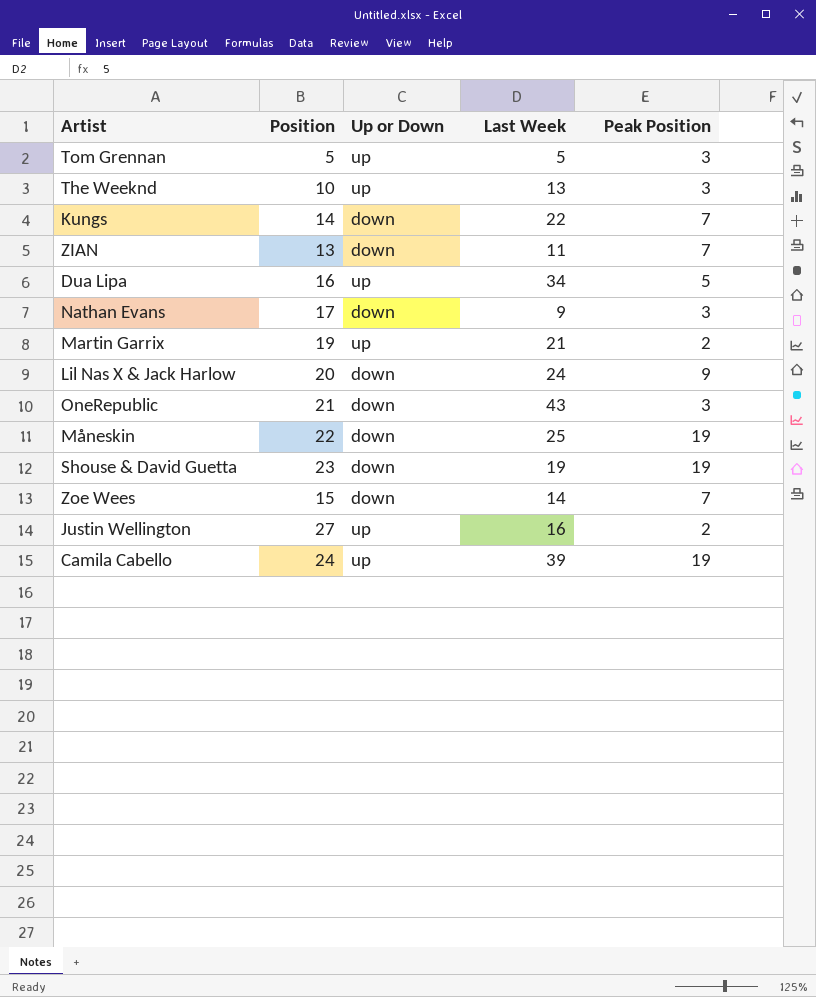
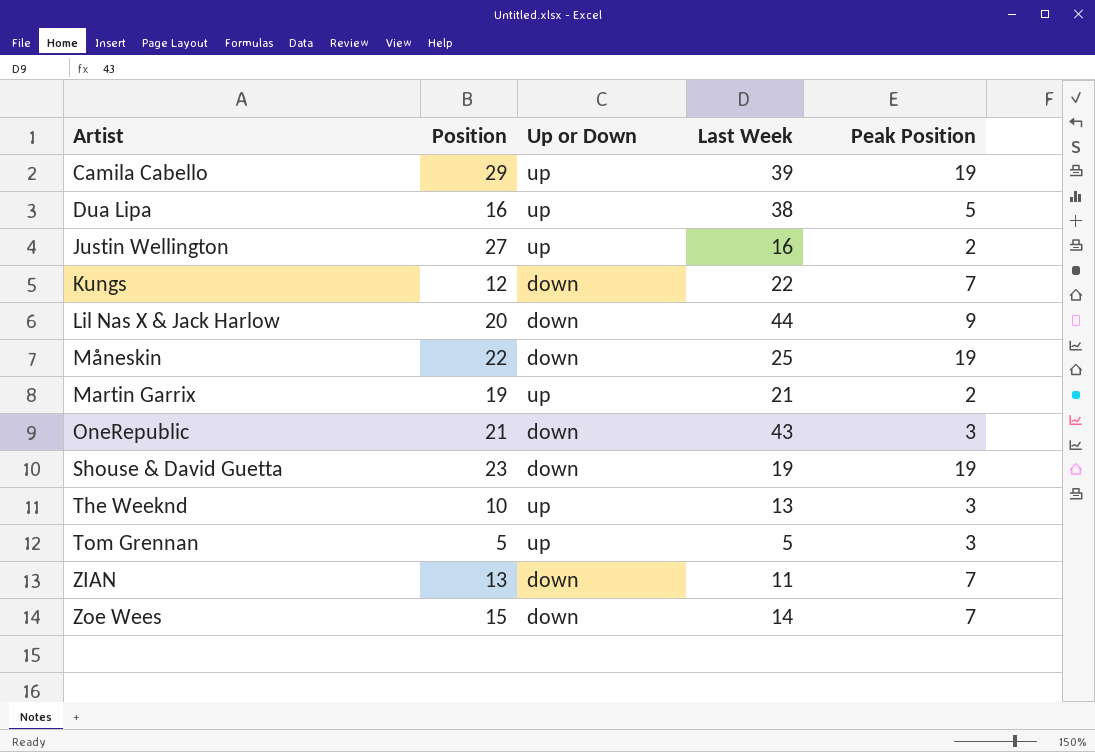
row order: none -> Artist ascending
row Nathan Evans: 17 | down | 9 | 3 -> none
Camila Cabello | Position: 24 -> 29
Dua Lipa | Last Week: 34 -> 38
Kungs | Position: 14 -> 12
Lil Nas X & Jack Harlow | Last Week: 24 -> 44

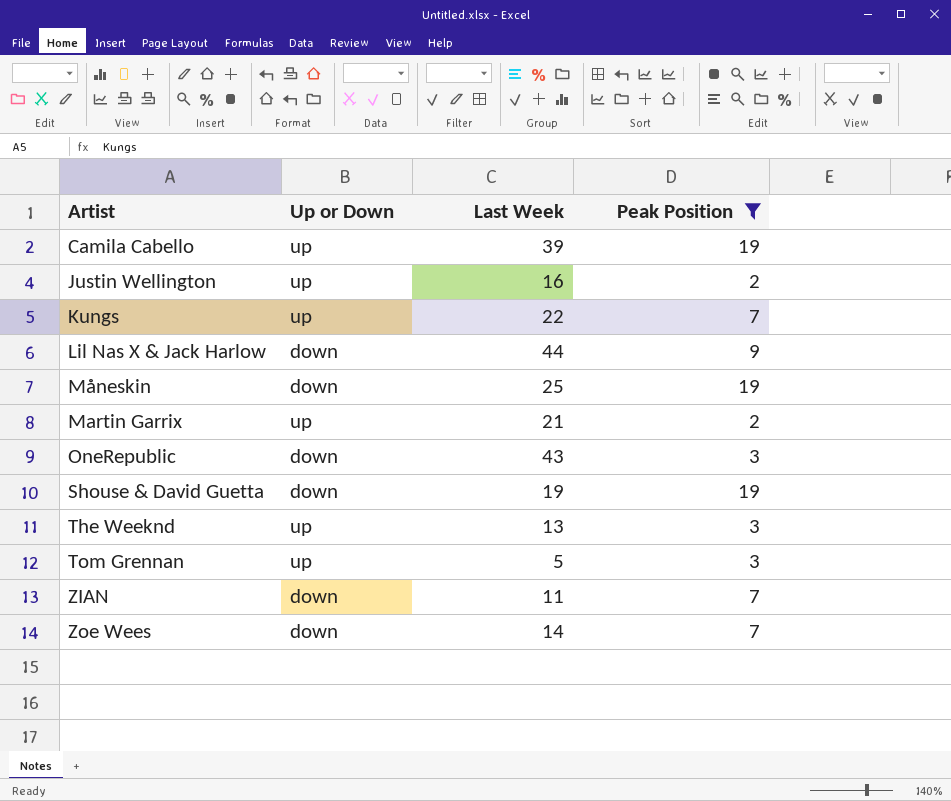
filter: none -> Peak Position != 5
column Position | position: 2 -> none
Kungs | Up or Down: down -> up

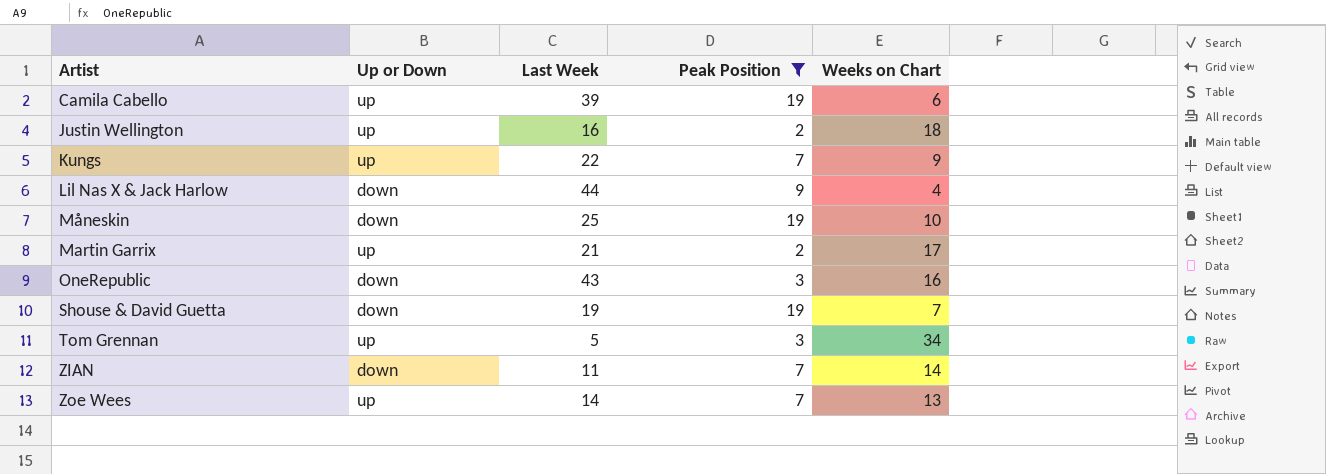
column Weeks on Chart | position: none -> 5
row The Weeknd: up | 13 | 3 -> none
Zoe Wees | Up or Down: down -> up

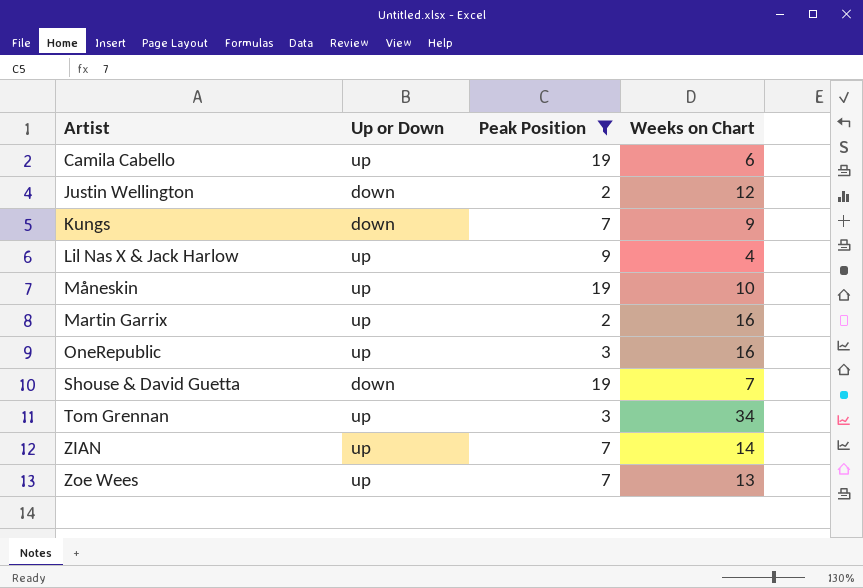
column Last Week | position: 3 -> none
Justin Wellington | Up or Down: up -> down
Justin Wellington | Weeks on Chart: 18 -> 12
Kungs | Up or Down: up -> down
Lil Nas X & Jack Harlow | Up or Down: down -> up
Måneskin | Up or Down: down -> up
Martin Garrix | Weeks on Chart: 17 -> 16
OneRepublic | Up or Down: down -> up
ZIAN | Up or Down: down -> up

